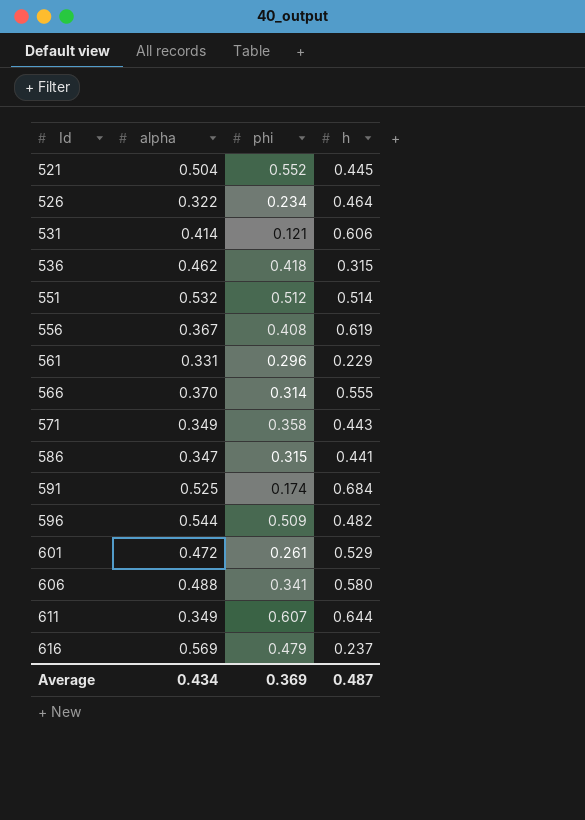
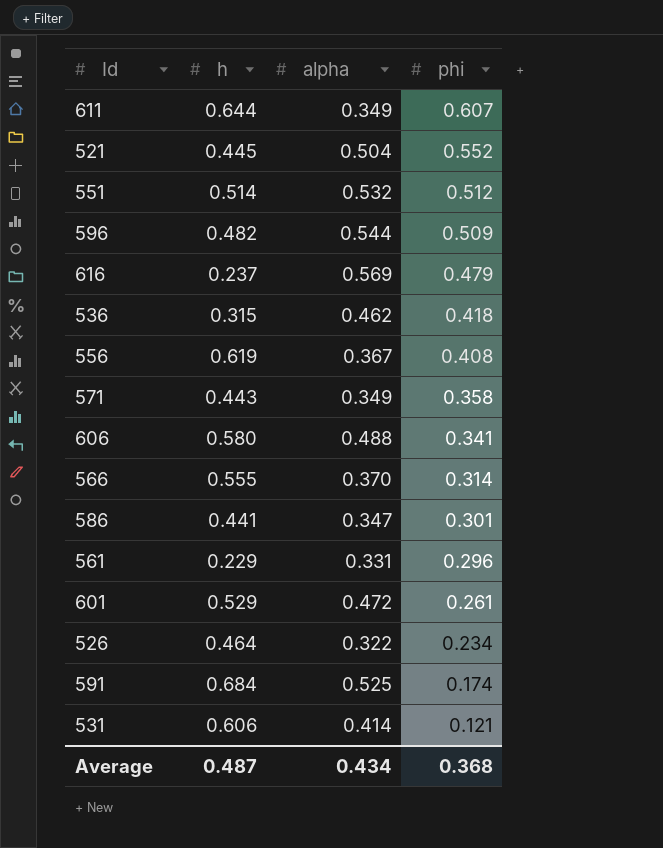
row order: Id ascending -> phi descending
column h | position: 4 -> 2
586 | phi: 0.315 -> 0.301
Average | phi: 0.369 -> 0.368

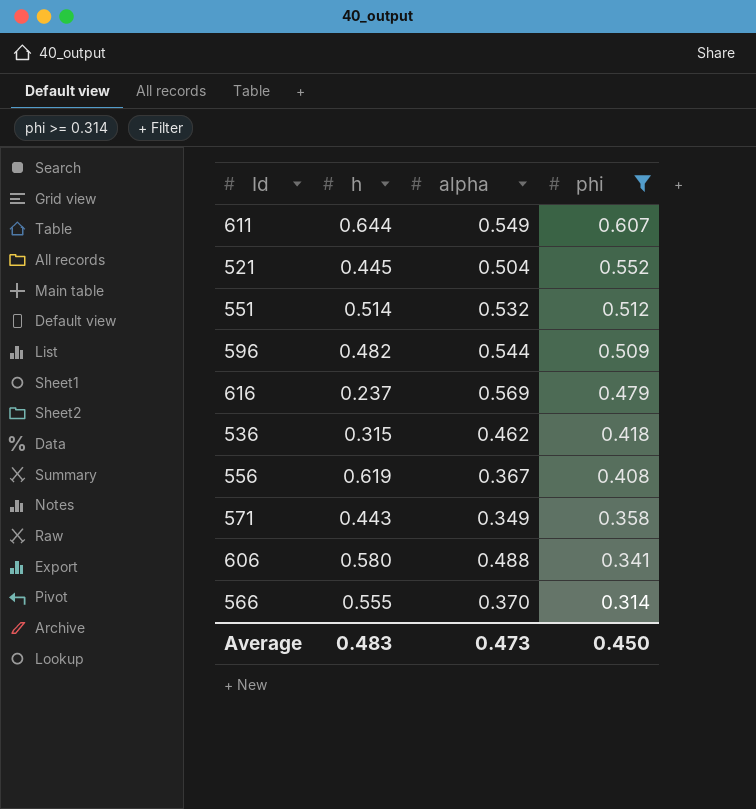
filter: none -> phi >= 0.314
611 | alpha: 0.349 -> 0.549
Average | h: 0.487 -> 0.483
Average | alpha: 0.434 -> 0.473
Average | phi: 0.368 -> 0.450

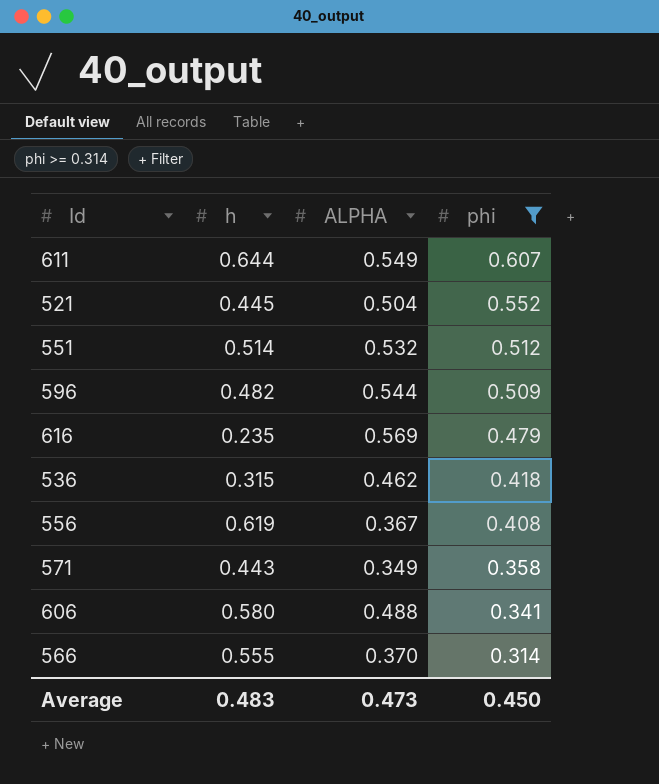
column name: alpha -> ALPHA
616 | h: 0.237 -> 0.235

